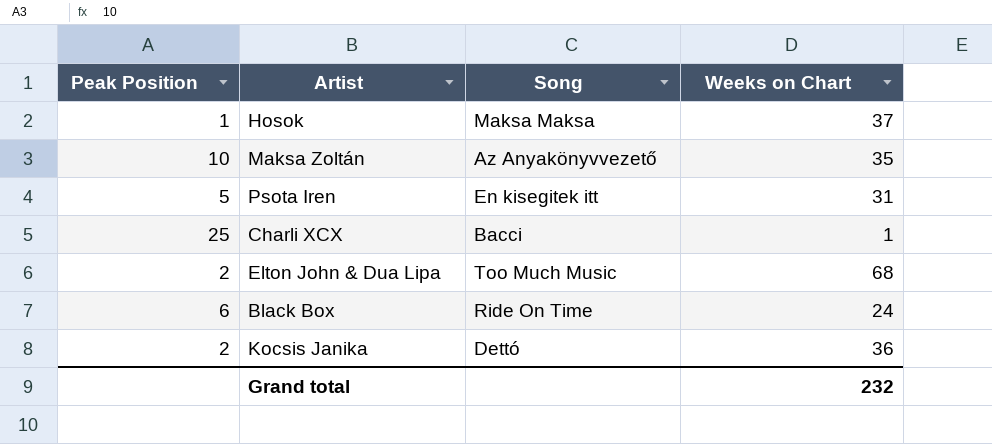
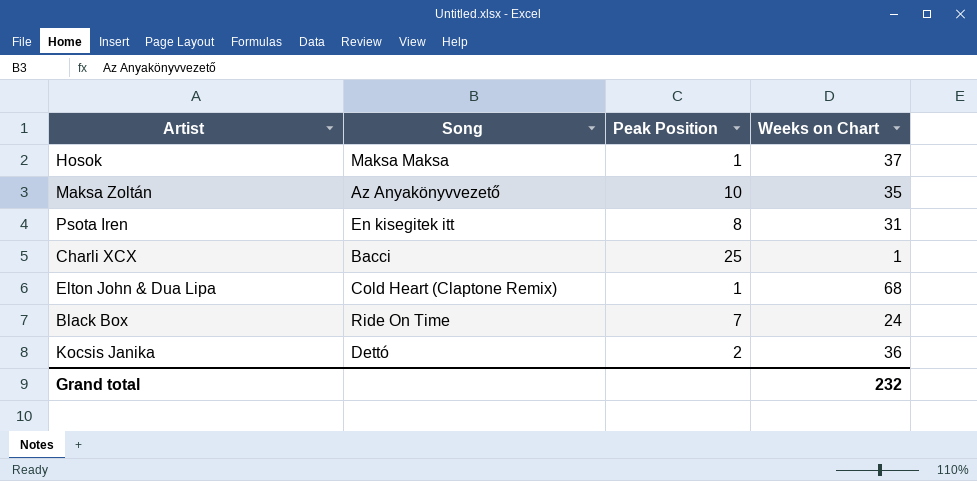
column Peak Position | position: 1 -> 3
Psota Iren | Peak Position: 5 -> 8
Elton John & Dua Lipa | Song: Too Much Music -> Cold Heart (Claptone Remix)
Elton John & Dua Lipa | Peak Position: 2 -> 1
Black Box | Peak Position: 6 -> 7

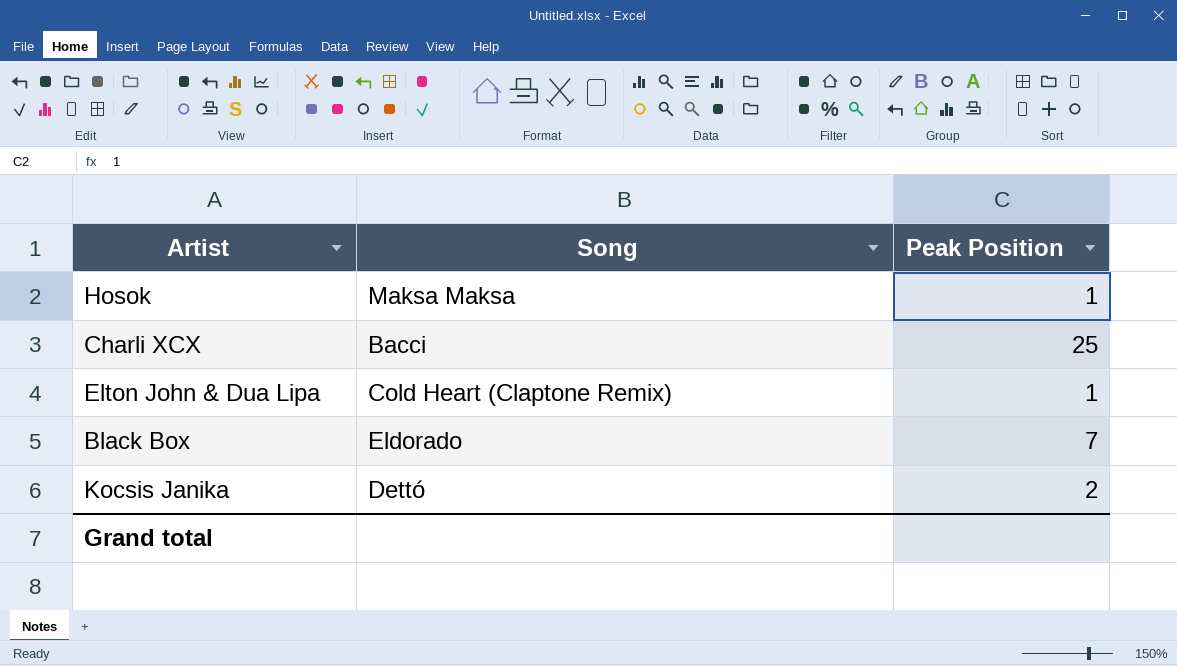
column Weeks on Chart | position: 4 -> none
row Maksa Zoltán: Az Anyakönyvvezető | 10 | 35 -> none
row Psota Iren: En kisegitek itt | 8 | 31 -> none
Black Box | Song: Ride On Time -> Eldorado

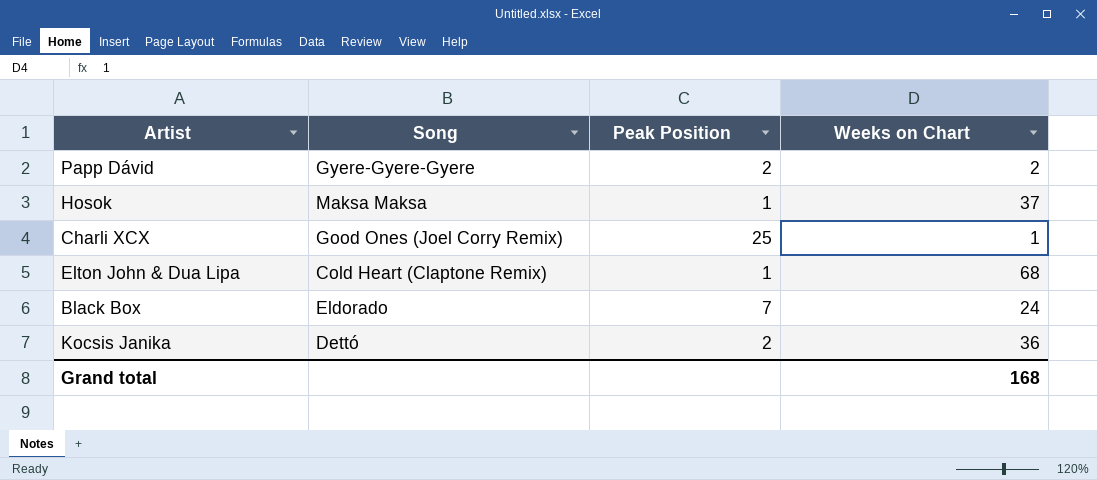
column Weeks on Chart | position: none -> 4
row Papp Dávid: none -> Gyere-Gyere-Gyere | 2 | 2
Charli XCX | Song: Bacci -> Good Ones (Joel Corry Remix)

